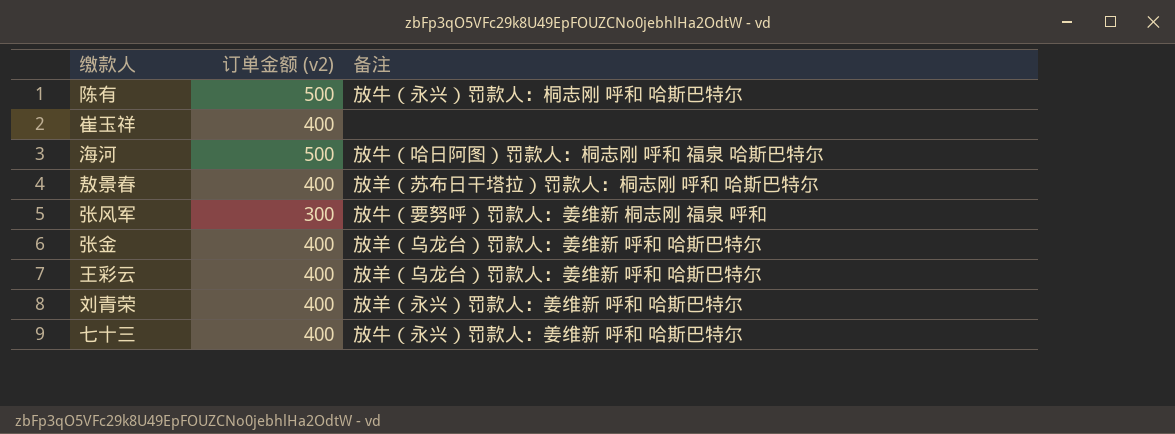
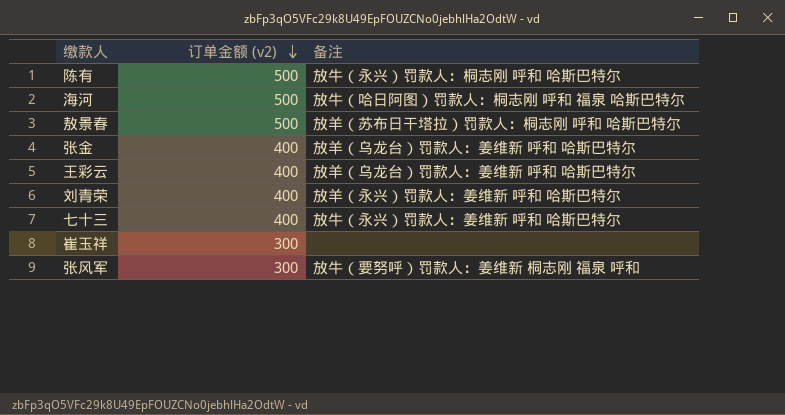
row order: none -> 订单金额 (v2) descending
敖景春 | 订单金额 (v2): 400 -> 500
崔玉祥 | 订单金额 (v2): 400 -> 300

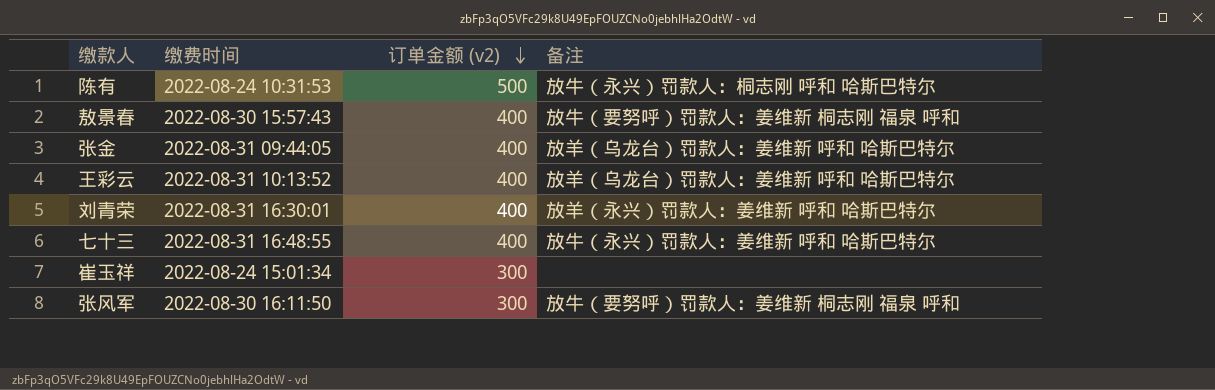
column 缴费时间 | position: none -> 2
row 海河: 500 | 放牛（哈日阿图）罚款人：桐志刚 呼和 福泉 哈斯巴特尔 -> none
敖景春 | 订单金额 (v2): 500 -> 400
敖景春 | 备注: 放羊（苏布日干塔拉）罚款人：桐志刚 呼和 哈斯巴特尔 -> 放牛（要努呼）罚款人：姜维新 桐志刚 福泉 呼和

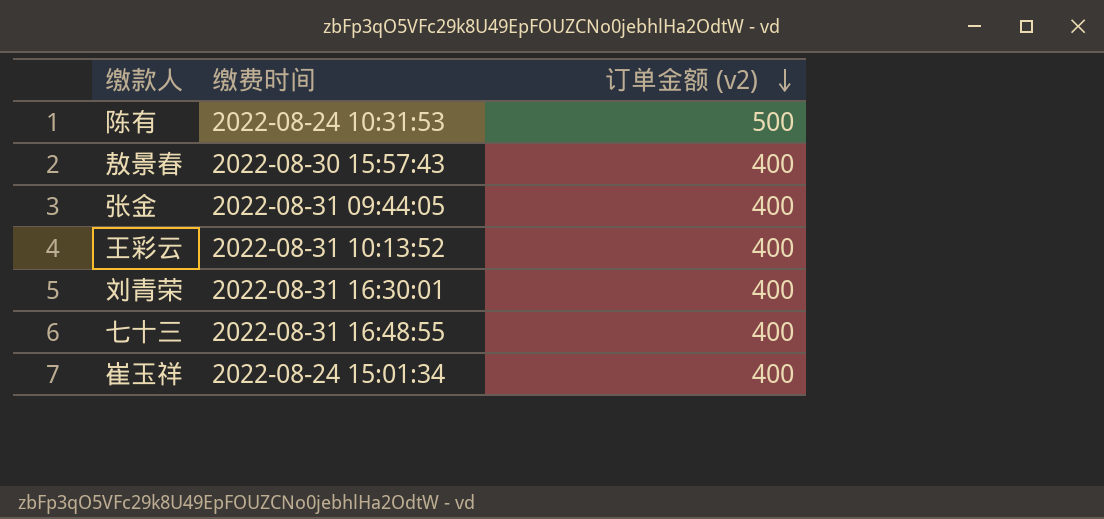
column 备注 | position: 4 -> none
row 张风军: 2022-08-30 16:11:50 | 300 | 放牛（要努呼）罚款人：姜维新 桐志刚 福泉 呼和 -> none
崔玉祥 | 订单金额 (v2): 300 -> 400

